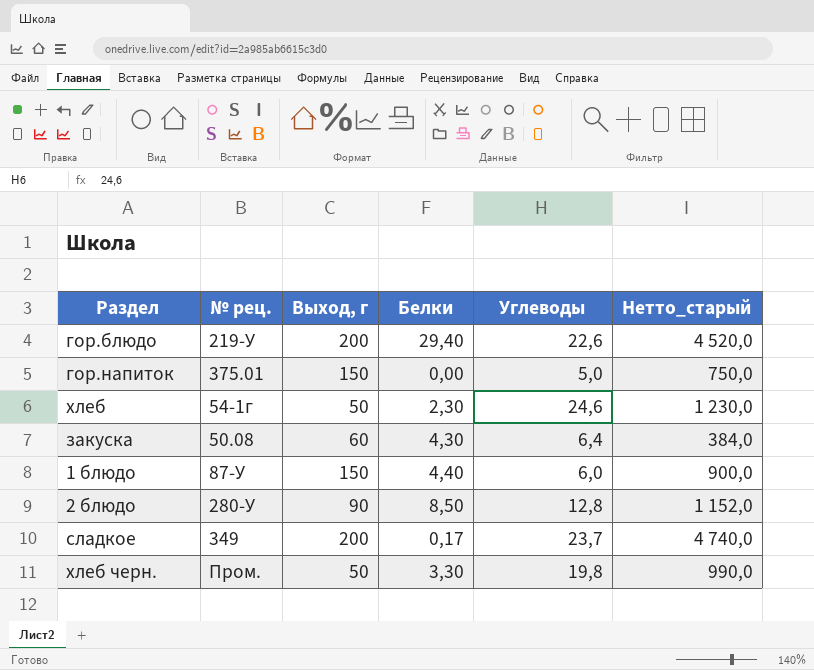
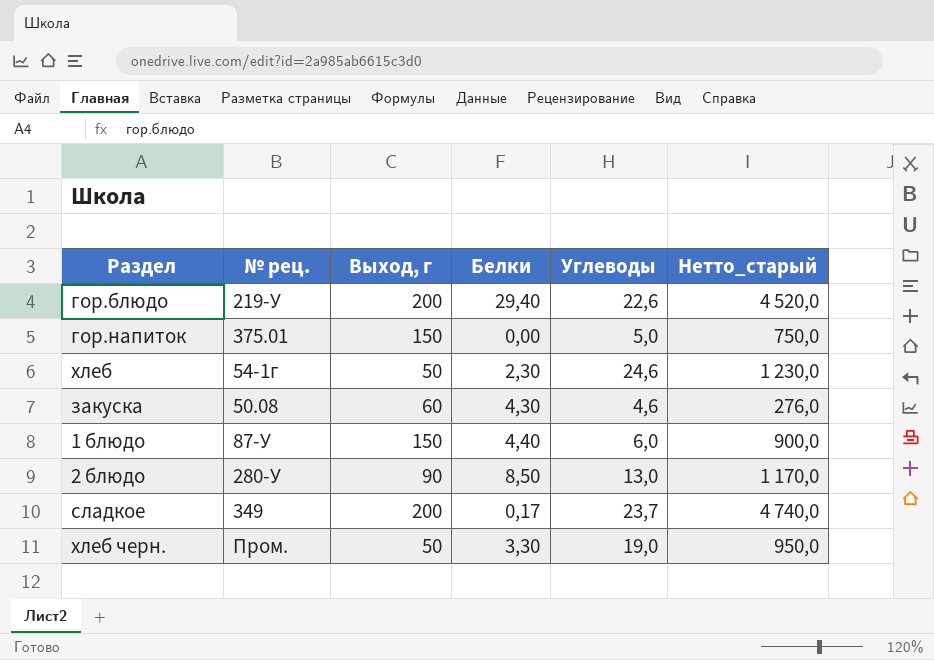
закуска | Углеводы: 6,4 -> 4,6
закуска | Нетто_старый: 384,0 -> 276,0
2 блюдо | Углеводы: 12,8 -> 13,0
2 блюдо | Нетто_старый: 1 152,0 -> 1 170,0
хлеб черн. | Углеводы: 19,8 -> 19,0
хлеб черн. | Нетто_старый: 990,0 -> 950,0

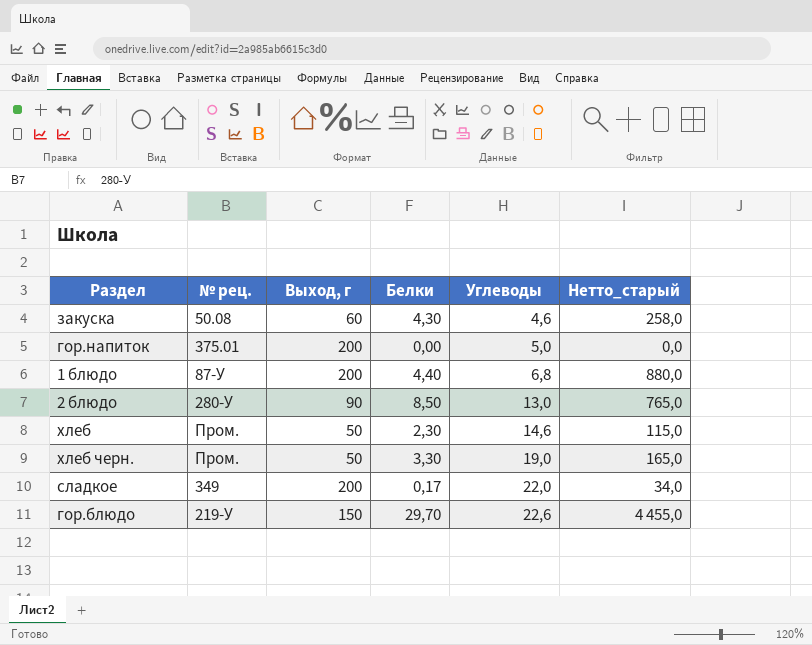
row order: none -> Углеводы ascending
column Нетто_старый | formula: [Выход, г] * [Углеводы] -> [Выход, г] * [Белки]
гор.напиток | Выход, г: 150 -> 200
1 блюдо | Выход, г: 150 -> 200
1 блюдо | Углеводы: 6,0 -> 6,8
хлеб | № рец.: 54-1г -> Пром.
хлеб | Углеводы: 24,6 -> 14,6
сладкое | Углеводы: 23,7 -> 22,0
гор.блюдо | Выход, г: 200 -> 150
гор.блюдо | Белки: 29,40 -> 29,70

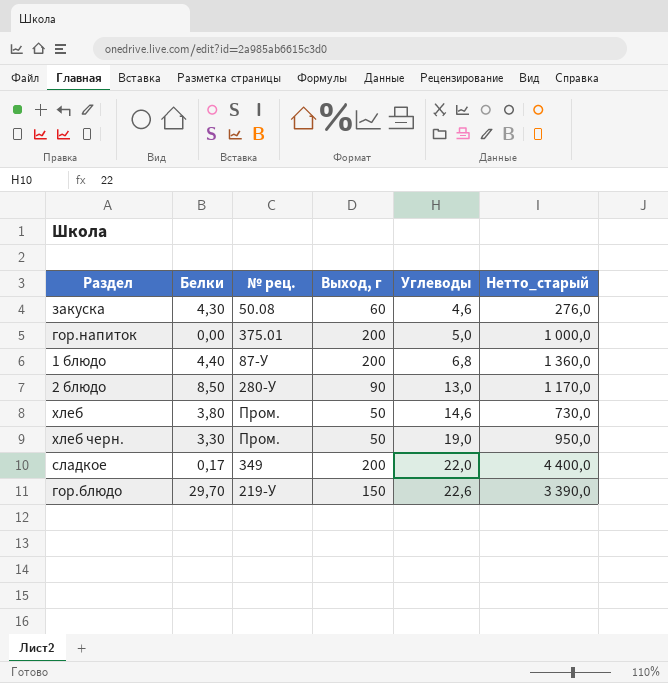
column Белки | position: 4 -> 2
column Нетто_старый | formula: [Выход, г] * [Белки] -> [Выход, г] * [Углеводы]
хлеб | Белки: 2,30 -> 3,80

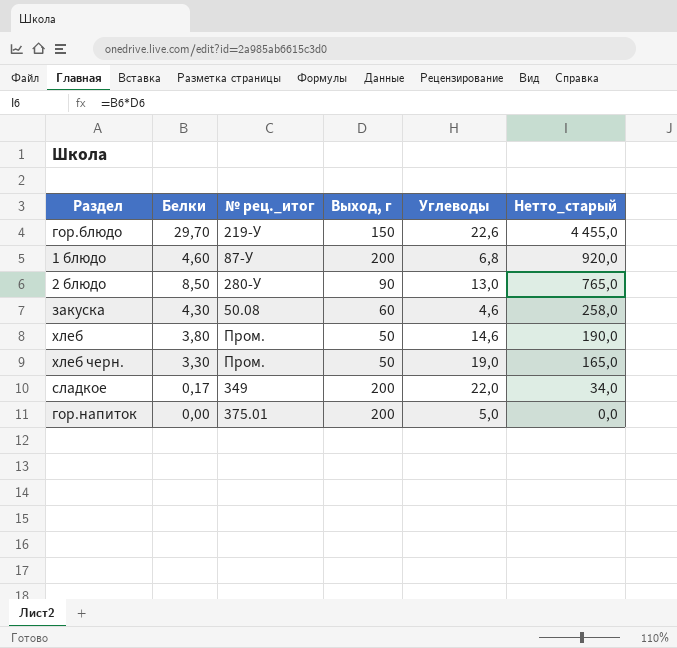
row order: Углеводы ascending -> Нетто_старый descending
column name: № рец. -> № рец._итог
column Нетто_старый | formula: [Выход, г] * [Углеводы] -> [Белки] * [Выход, г]
1 блюдо | Белки: 4,40 -> 4,60

